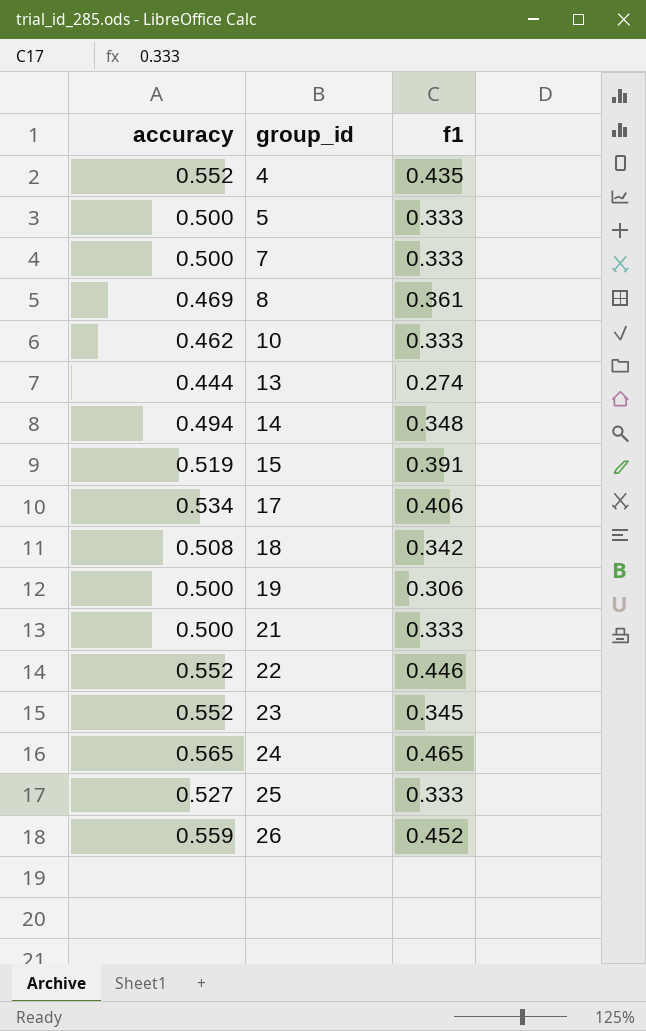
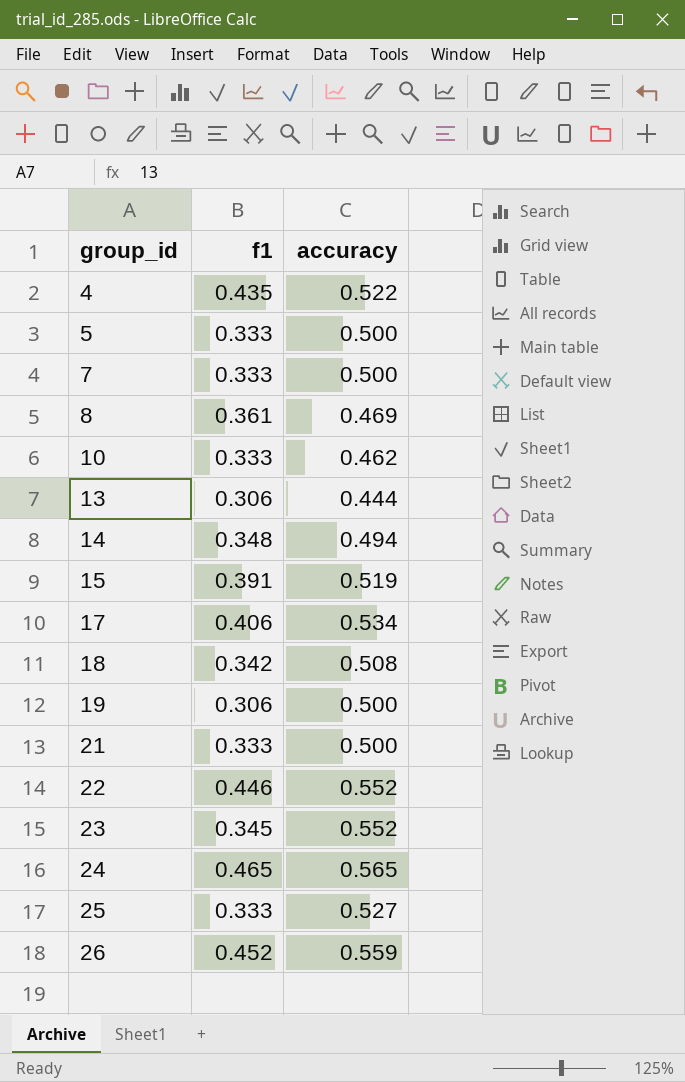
column accuracy | position: 1 -> 3
4 | accuracy: 0.552 -> 0.522
13 | f1: 0.274 -> 0.306

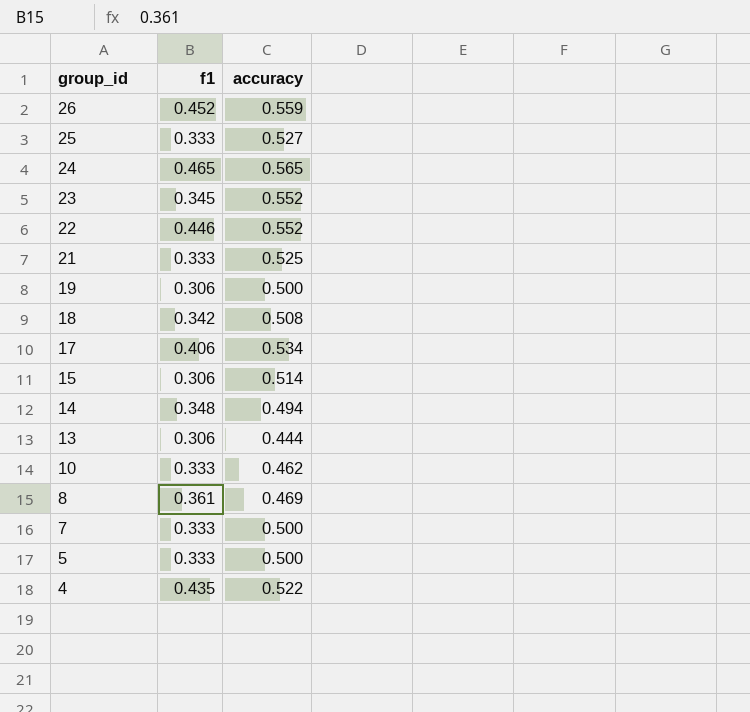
row order: group_id ascending -> group_id descending
21 | accuracy: 0.500 -> 0.525
15 | f1: 0.391 -> 0.306
15 | accuracy: 0.519 -> 0.514

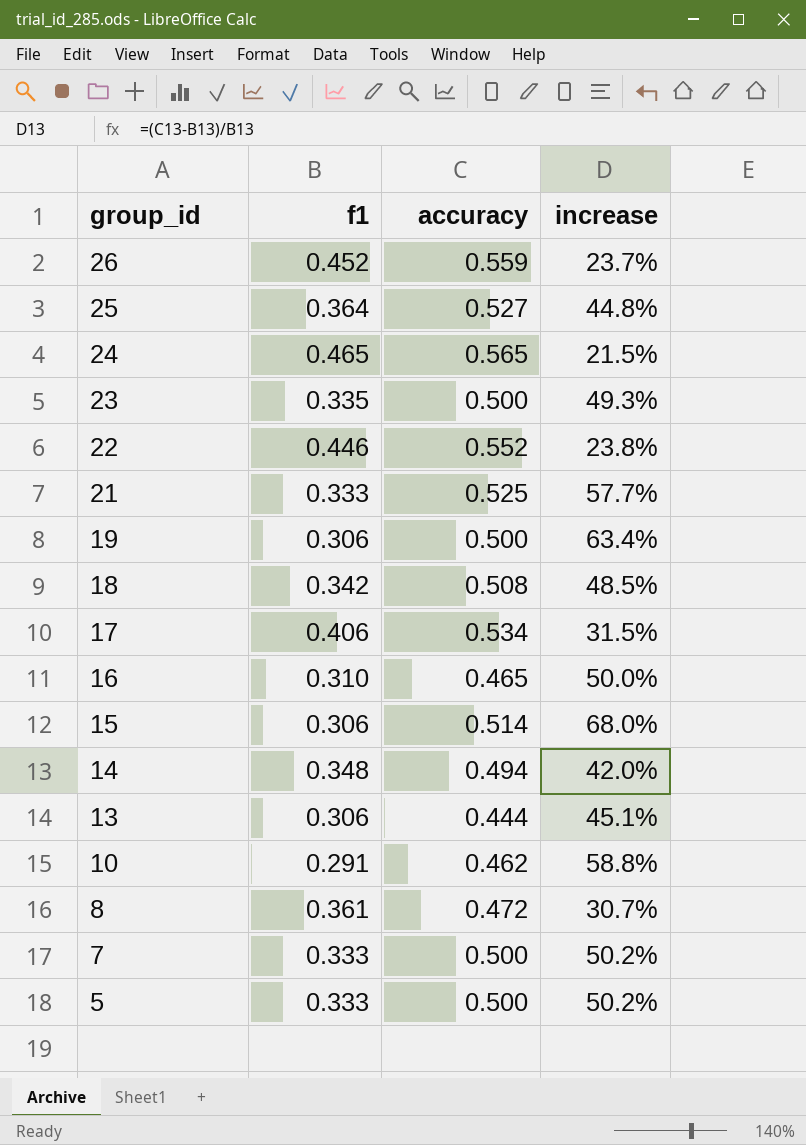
column increase | formula: none -> ([accuracy] - [f1]) / [f1]
row 4: 0.435 | 0.522 -> none
25 | f1: 0.333 -> 0.364
23 | f1: 0.345 -> 0.335
23 | accuracy: 0.552 -> 0.500
row 16: none -> 0.310 | 0.465 | 50.0%
10 | f1: 0.333 -> 0.291
8 | accuracy: 0.469 -> 0.472

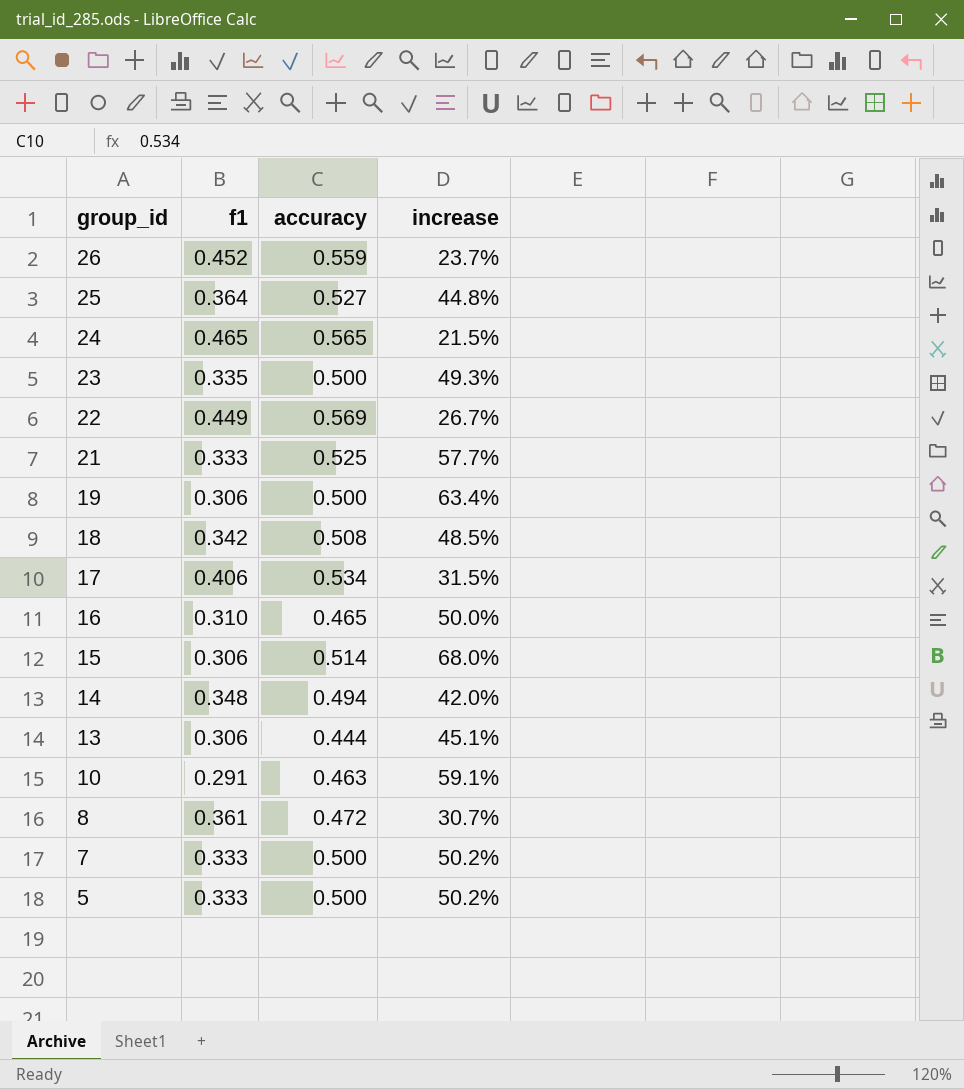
22 | f1: 0.446 -> 0.449
22 | accuracy: 0.552 -> 0.569
22 | increase: 23.8% -> 26.7%
10 | accuracy: 0.462 -> 0.463
10 | increase: 58.8% -> 59.1%

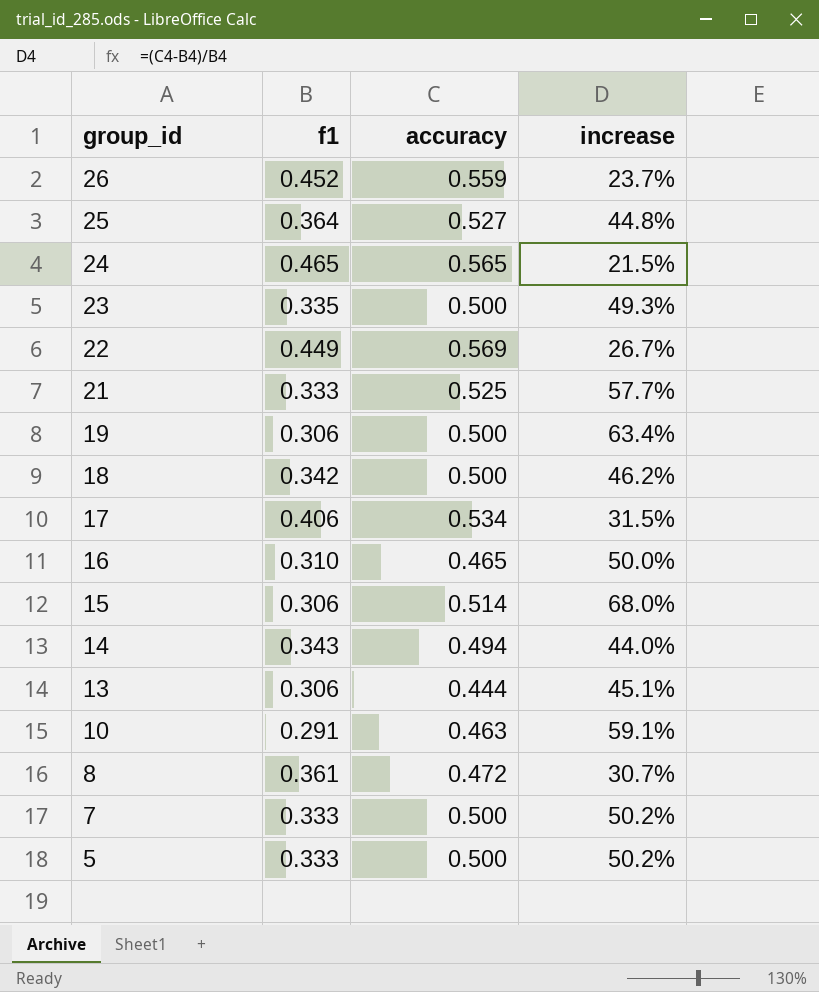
18 | accuracy: 0.508 -> 0.500
18 | increase: 48.5% -> 46.2%
14 | f1: 0.348 -> 0.343
14 | increase: 42.0% -> 44.0%

